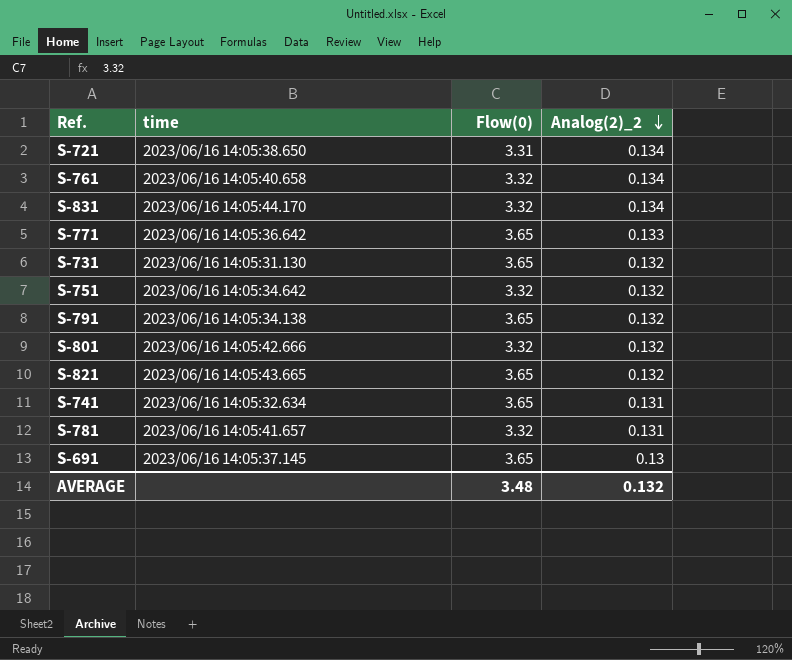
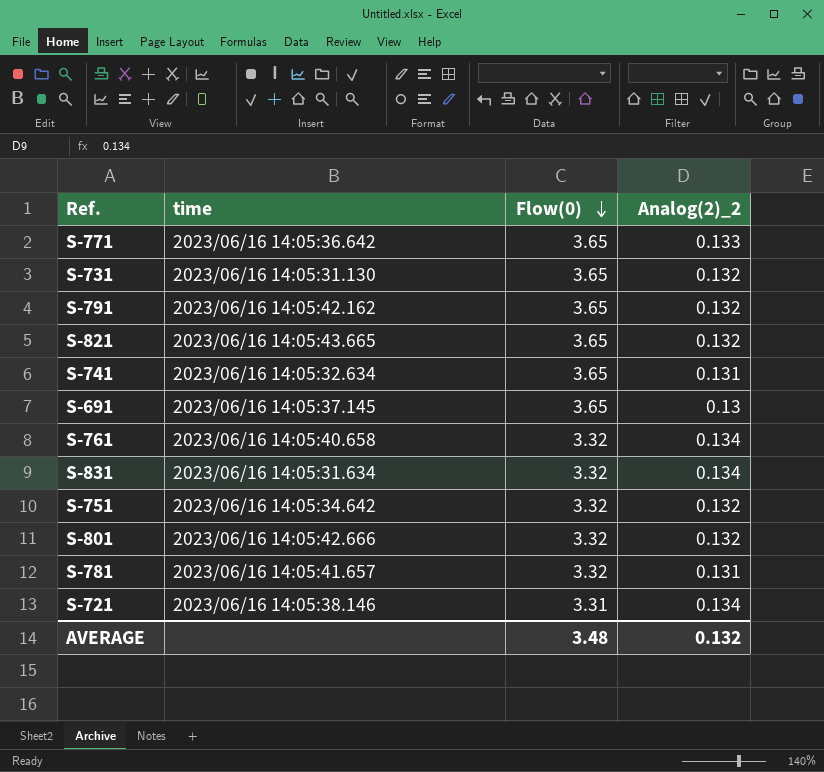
row order: Analog(2)_2 descending -> Flow(0) descending
S-791 | time: 2023/06/16 14:05:34.138 -> 2023/06/16 14:05:42.162
S-831 | time: 2023/06/16 14:05:44.170 -> 2023/06/16 14:05:31.634
S-721 | time: 2023/06/16 14:05:38.650 -> 2023/06/16 14:05:38.146

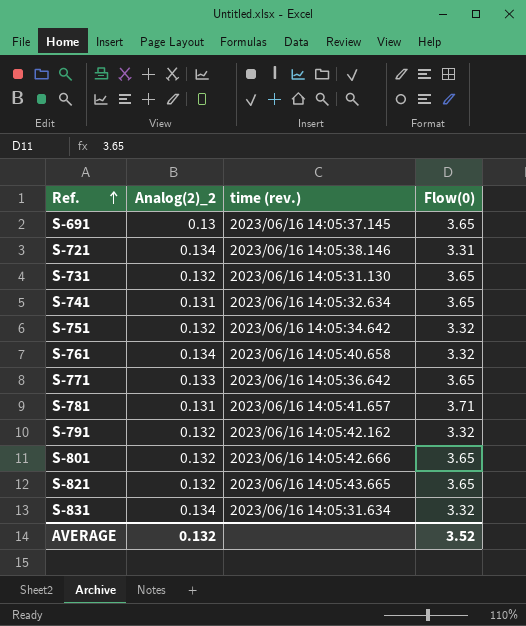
row order: Flow(0) descending -> Ref. ascending
column Analog(2)_2 | position: 4 -> 2
column name: time -> time (rev.)
S-781 | Flow(0): 3.32 -> 3.71
S-791 | Flow(0): 3.65 -> 3.32
S-801 | Flow(0): 3.32 -> 3.65
AVERAGE | Flow(0): 3.48 -> 3.52

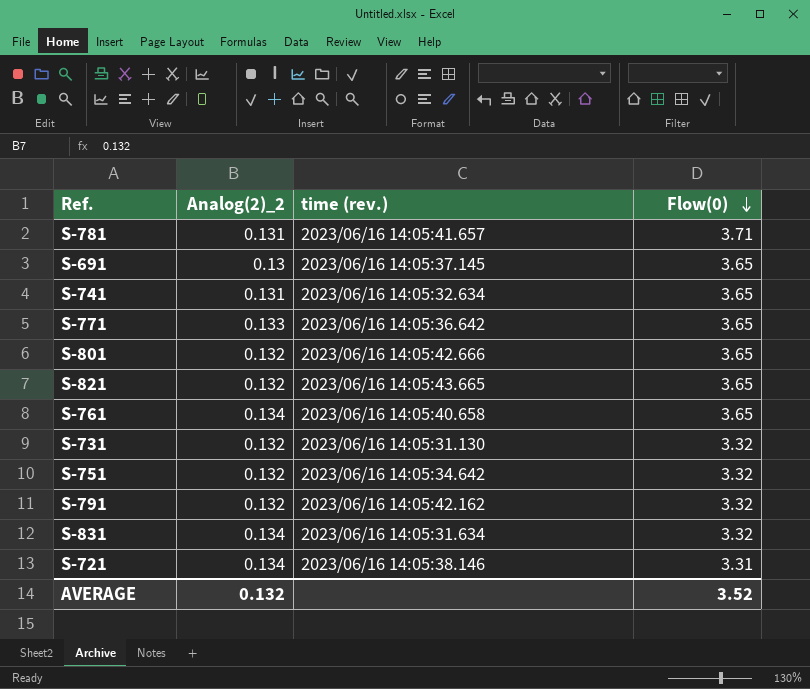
row order: Ref. ascending -> Flow(0) descending
S-761 | Flow(0): 3.32 -> 3.65
S-731 | Flow(0): 3.65 -> 3.32

